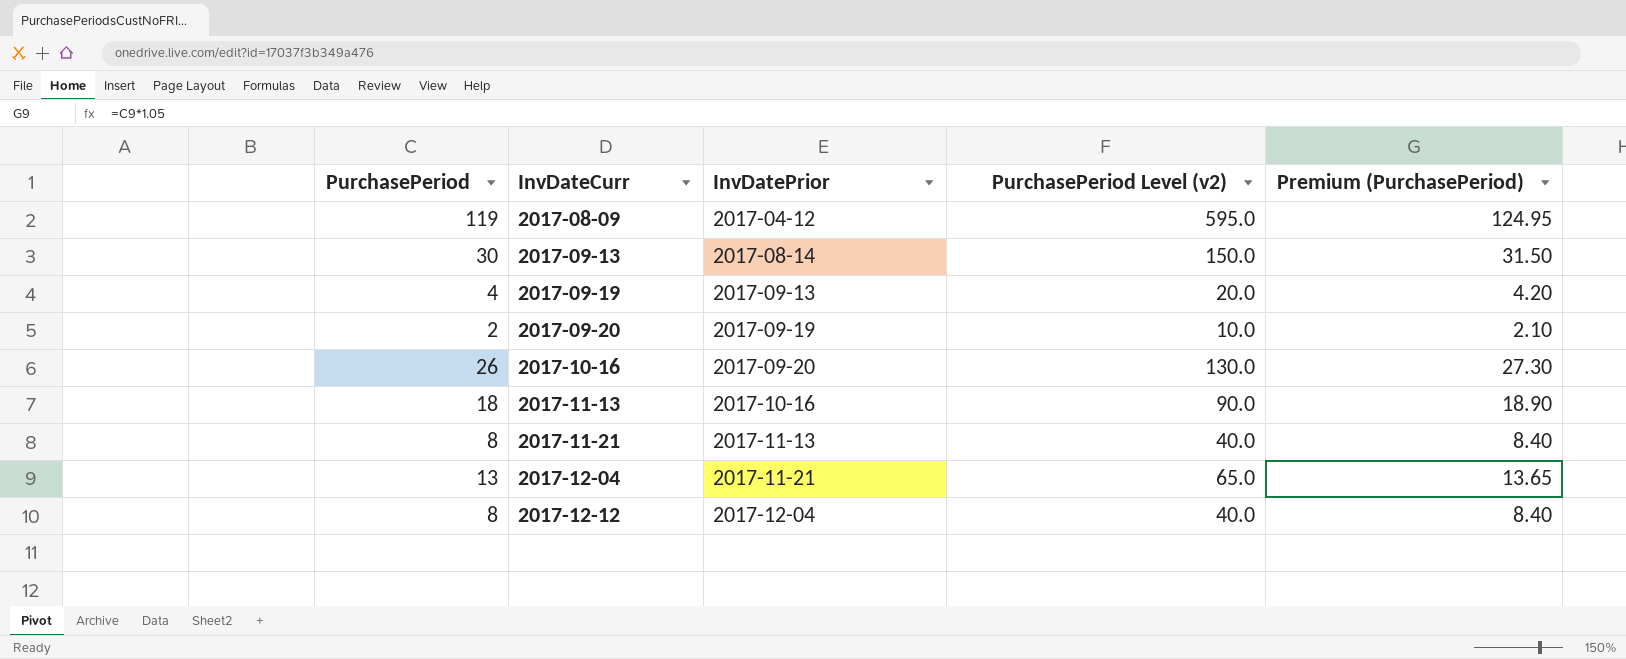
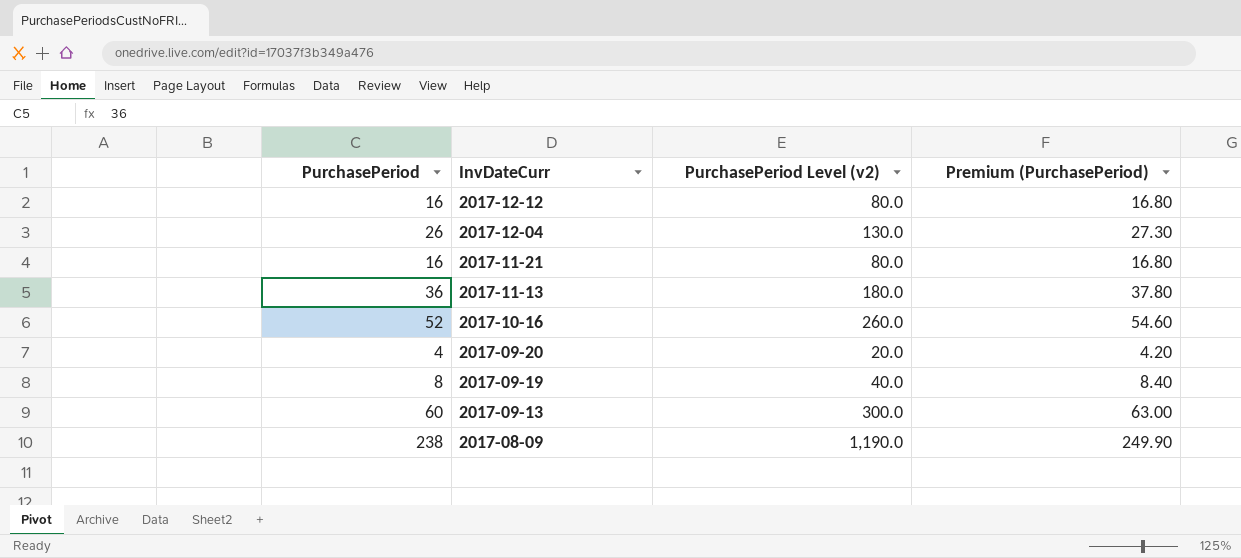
row order: InvDateCurr ascending -> InvDateCurr descending
column InvDatePrior | position: 3 -> none
2017-12-12 | PurchasePeriod: 8 -> 16
2017-12-12 | PurchasePeriod Level (v2): 40.0 -> 80.0
2017-12-12 | Premium (PurchasePeriod): 8.40 -> 16.80
2017-12-04 | PurchasePeriod: 13 -> 26
2017-12-04 | PurchasePeriod Level (v2): 65.0 -> 130.0
2017-12-04 | Premium (PurchasePeriod): 13.65 -> 27.30
2017-11-21 | PurchasePeriod: 8 -> 16
2017-11-21 | PurchasePeriod Level (v2): 40.0 -> 80.0
2017-11-21 | Premium (PurchasePeriod): 8.40 -> 16.80
2017-11-13 | PurchasePeriod: 18 -> 36
2017-11-13 | PurchasePeriod Level (v2): 90.0 -> 180.0
2017-11-13 | Premium (PurchasePeriod): 18.90 -> 37.80
2017-10-16 | PurchasePeriod: 26 -> 52
2017-10-16 | PurchasePeriod Level (v2): 130.0 -> 260.0
2017-10-16 | Premium (PurchasePeriod): 27.30 -> 54.60
2017-09-20 | PurchasePeriod: 2 -> 4
2017-09-20 | PurchasePeriod Level (v2): 10.0 -> 20.0
2017-09-20 | Premium (PurchasePeriod): 2.10 -> 4.20
2017-09-19 | PurchasePeriod: 4 -> 8
2017-09-19 | PurchasePeriod Level (v2): 20.0 -> 40.0
2017-09-19 | Premium (PurchasePeriod): 4.20 -> 8.40
2017-09-13 | PurchasePeriod: 30 -> 60
2017-09-13 | PurchasePeriod Level (v2): 150.0 -> 300.0
2017-09-13 | Premium (PurchasePeriod): 31.50 -> 63.00
2017-08-09 | PurchasePeriod: 119 -> 238
2017-08-09 | PurchasePeriod Level (v2): 595.0 -> 1,190.0
2017-08-09 | Premium (PurchasePeriod): 124.95 -> 249.90

